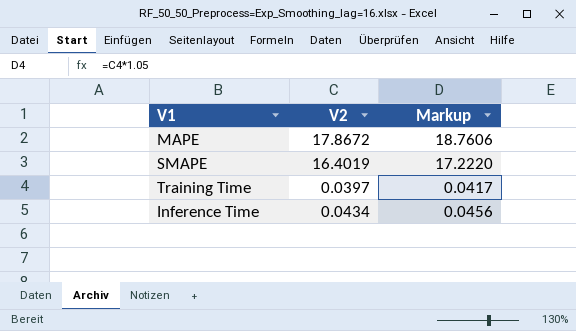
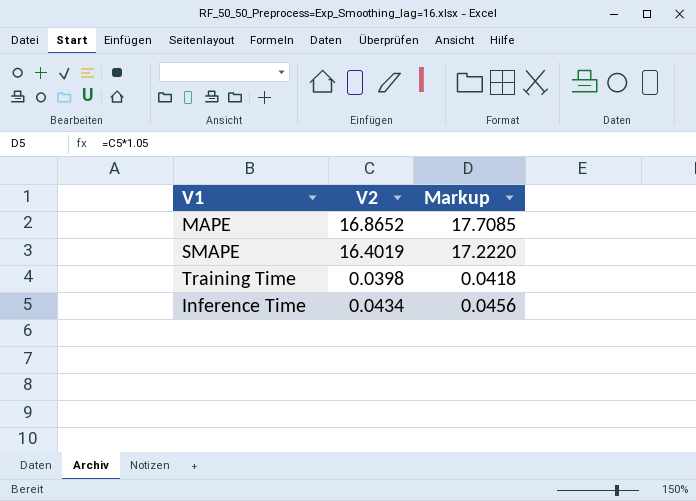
MAPE | V2: 17.8672 -> 16.8652
MAPE | Markup: 18.7606 -> 17.7085
Training Time | V2: 0.0397 -> 0.0398
Training Time | Markup: 0.0417 -> 0.0418

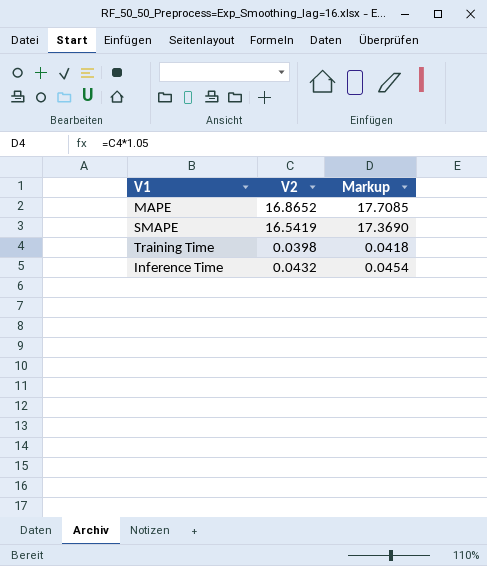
SMAPE | V2: 16.4019 -> 16.5419
SMAPE | Markup: 17.2220 -> 17.3690
Inference Time | V2: 0.0434 -> 0.0432
Inference Time | Markup: 0.0456 -> 0.0454

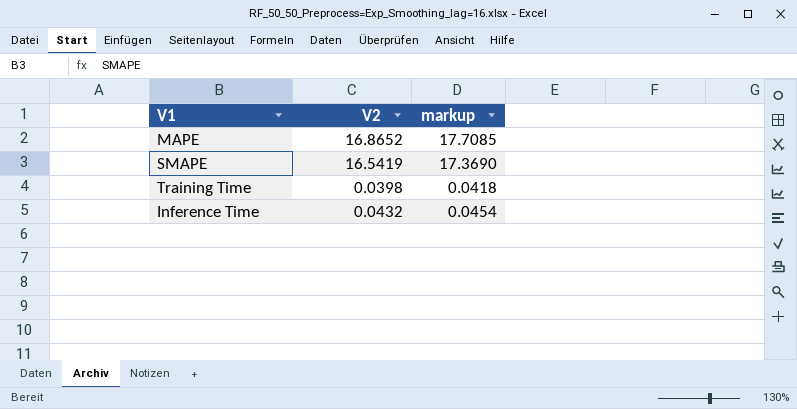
column name: Markup -> markup

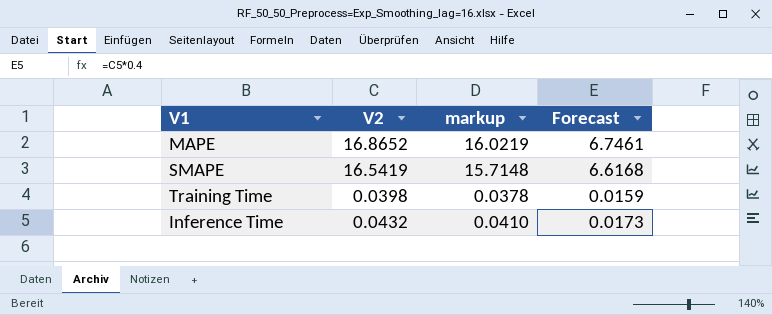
column markup | formula: [V2] * 1.05 -> [V2] * 0.95
column Forecast | formula: none -> [V2] * 0.4

